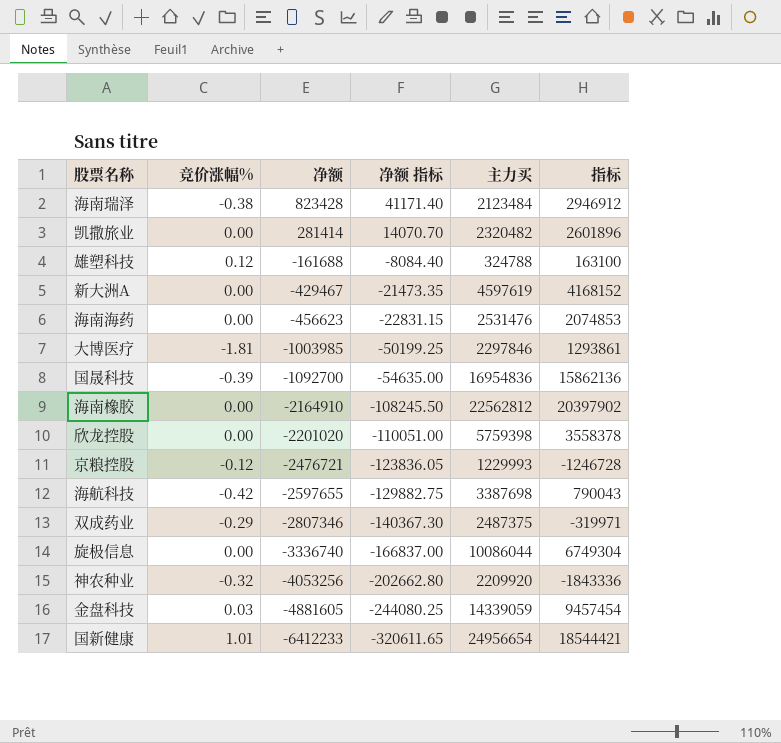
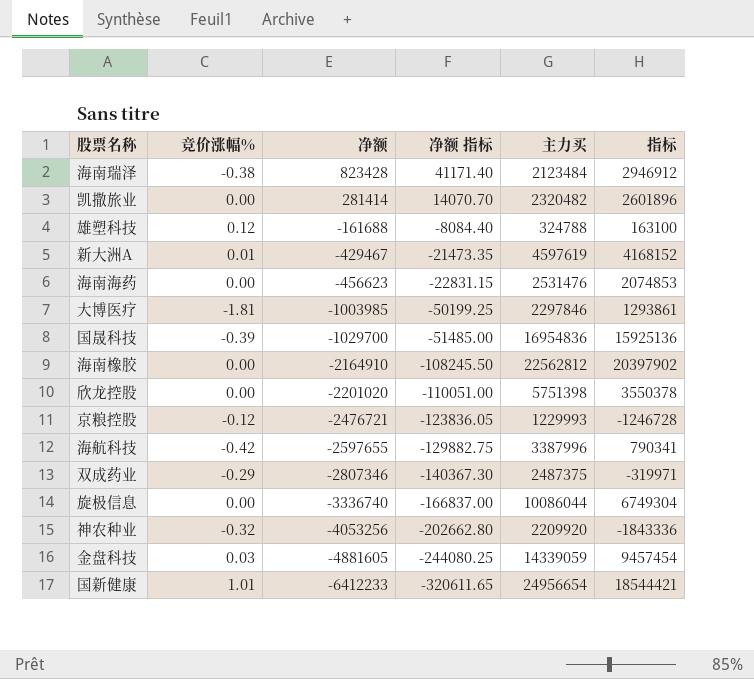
新大洲A | 竞价涨幅%: 0.00 -> 0.01
国晟科技 | 净额: -1092700 -> -1029700
国晟科技 | 净额 指标: -54635.00 -> -51485.00
国晟科技 | 指标: 15862136 -> 15925136
欣龙控股 | 主力买: 5759398 -> 5751398
欣龙控股 | 指标: 3558378 -> 3550378
海航科技 | 主力买: 3387698 -> 3387996
海航科技 | 指标: 790043 -> 790341

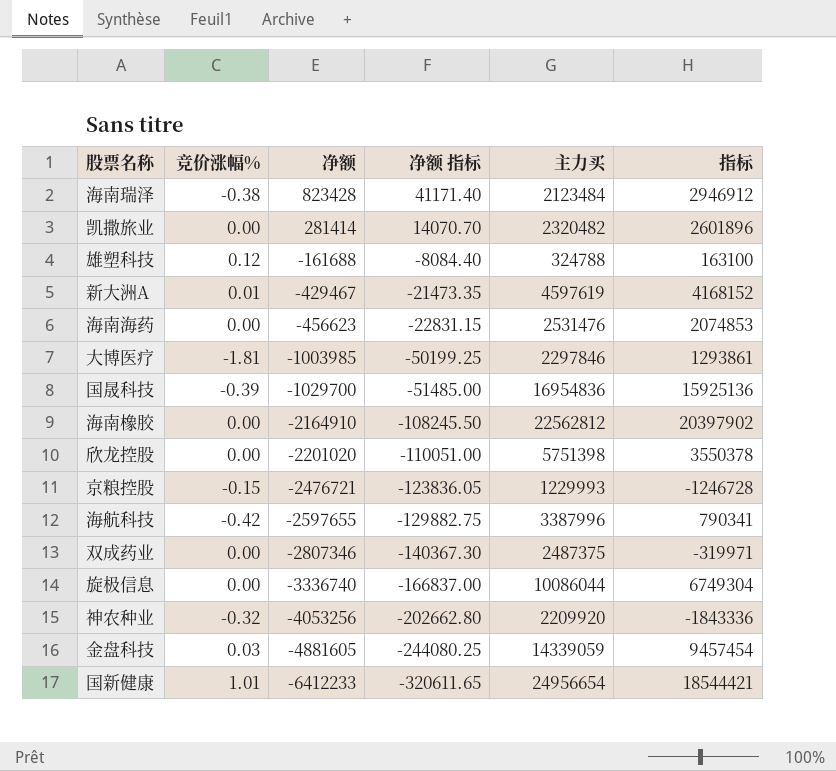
京粮控股 | 竞价涨幅%: -0.12 -> -0.15
双成药业 | 竞价涨幅%: -0.29 -> 0.00

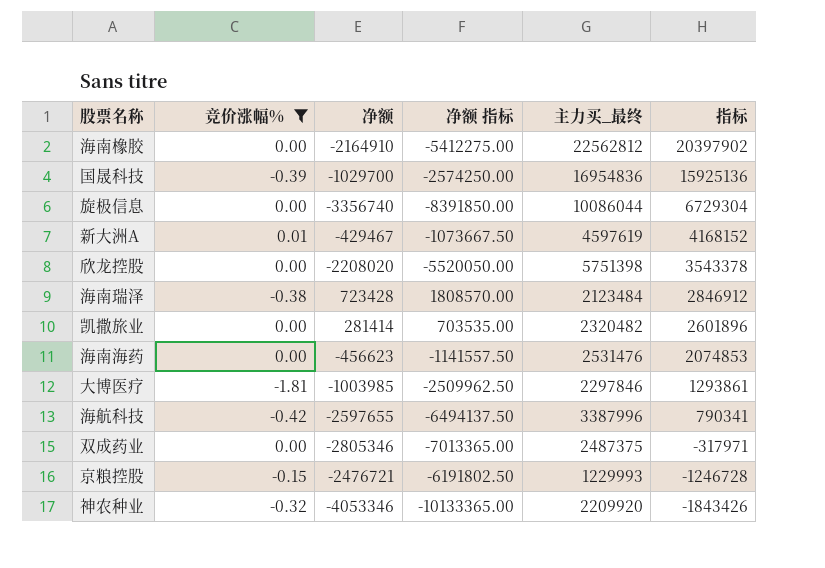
filter: none -> 竞价涨幅% <= 0.01
row order: 净额 descending -> 指标 descending
column 净额 指标 | formula: [净额] * 0.05 -> [净额] * 2.5
column name: 主力买 -> 主力买_最终
旋极信息 | 净额: -3336740 -> -3356740
旋极信息 | 指标: 6749304 -> 6729304
欣龙控股 | 净额: -2201020 -> -2208020
欣龙控股 | 指标: 3550378 -> 3543378
海南瑞泽 | 净额: 823428 -> 723428
海南瑞泽 | 指标: 2946912 -> 2846912
双成药业 | 净额: -2807346 -> -2805346
双成药业 | 指标: -319971 -> -317971
神农种业 | 净额: -4053256 -> -4053346
神农种业 | 指标: -1843336 -> -1843426

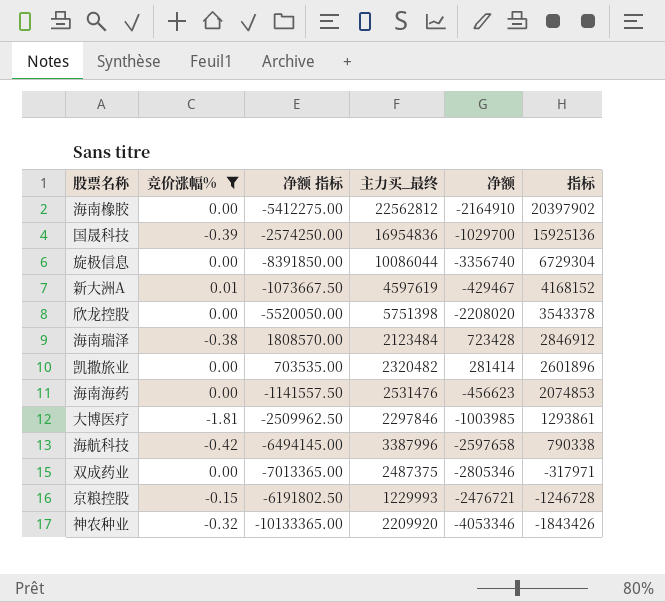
column 净额 | position: 3 -> 5
海航科技 | 净额 指标: -6494137.50 -> -6494145.00
海航科技 | 净额: -2597655 -> -2597658
海航科技 | 指标: 790341 -> 790338

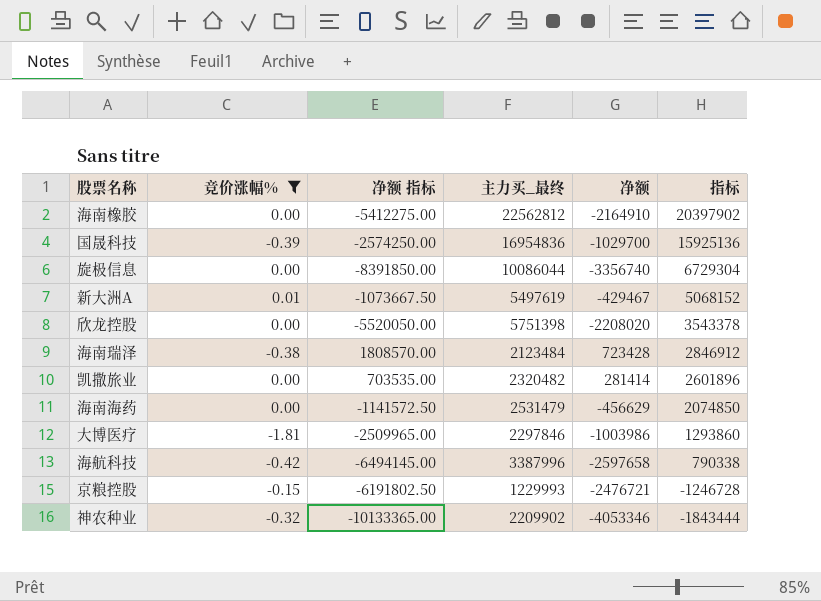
row 双成药业: 0.00 | -7013365.00 | 2487375 | -2805346 | -317971 -> none
新大洲A | 主力买_最终: 4597619 -> 5497619
新大洲A | 指标: 4168152 -> 5068152
海南海药 | 净额 指标: -1141557.50 -> -1141572.50
海南海药 | 主力买_最终: 2531476 -> 2531479
海南海药 | 净额: -456623 -> -456629
海南海药 | 指标: 2074853 -> 2074850
大博医疗 | 净额 指标: -2509962.50 -> -2509965.00
大博医疗 | 净额: -1003985 -> -1003986
大博医疗 | 指标: 1293861 -> 1293860
神农种业 | 主力买_最终: 2209920 -> 2209902
神农种业 | 指标: -1843426 -> -1843444

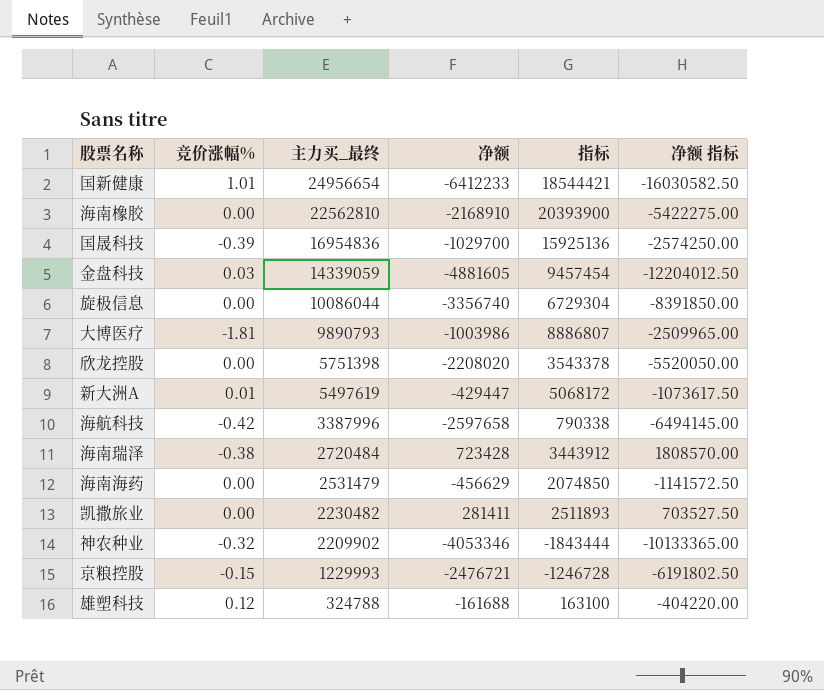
filter: 竞价涨幅% <= 0.01 -> none
row order: 指标 descending -> 主力买_最终 descending
column 净额 指标 | position: 3 -> 6
海南橡胶 | 主力买_最终: 22562812 -> 22562810
海南橡胶 | 净额: -2164910 -> -2168910
海南橡胶 | 指标: 20397902 -> 20393900
海南橡胶 | 净额 指标: -5412275.00 -> -5422275.00
大博医疗 | 主力买_最终: 2297846 -> 9890793
大博医疗 | 指标: 1293860 -> 8886807
新大洲A | 净额: -429467 -> -429447
新大洲A | 指标: 5068152 -> 5068172
新大洲A | 净额 指标: -1073667.50 -> -1073617.50
海南瑞泽 | 主力买_最终: 2123484 -> 2720484
海南瑞泽 | 指标: 2846912 -> 3443912
凯撒旅业 | 主力买_最终: 2320482 -> 2230482
凯撒旅业 | 净额: 281414 -> 281411
凯撒旅业 | 指标: 2601896 -> 2511893
凯撒旅业 | 净额 指标: 703535.00 -> 703527.50

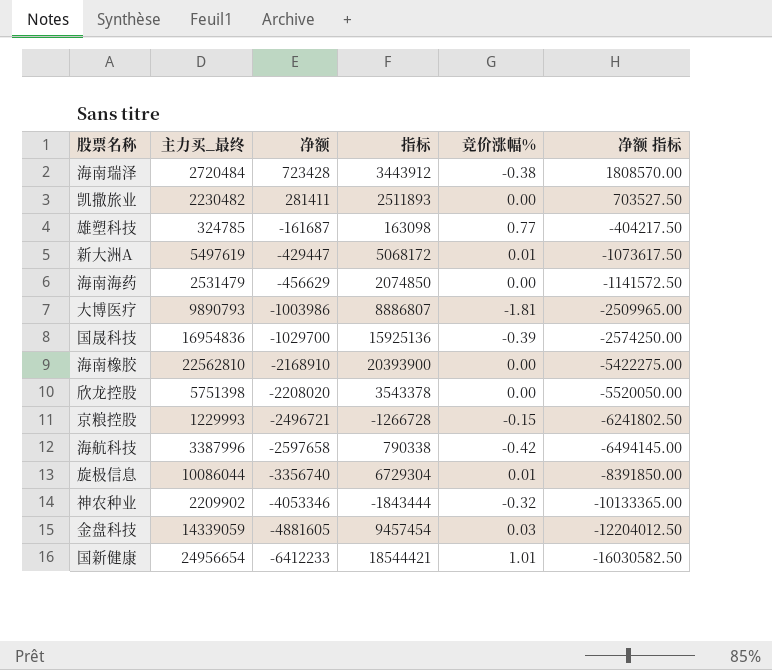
row order: 主力买_最终 descending -> 净额 descending
column 竞价涨幅% | position: 2 -> 5
雄塑科技 | 主力买_最终: 324788 -> 324785
雄塑科技 | 净额: -161688 -> -161687
雄塑科技 | 指标: 163100 -> 163098
雄塑科技 | 竞价涨幅%: 0.12 -> 0.77
雄塑科技 | 净额 指标: -404220.00 -> -404217.50
京粮控股 | 净额: -2476721 -> -2496721
京粮控股 | 指标: -1246728 -> -1266728
京粮控股 | 净额 指标: -6191802.50 -> -6241802.50
旋极信息 | 竞价涨幅%: 0.00 -> 0.01

